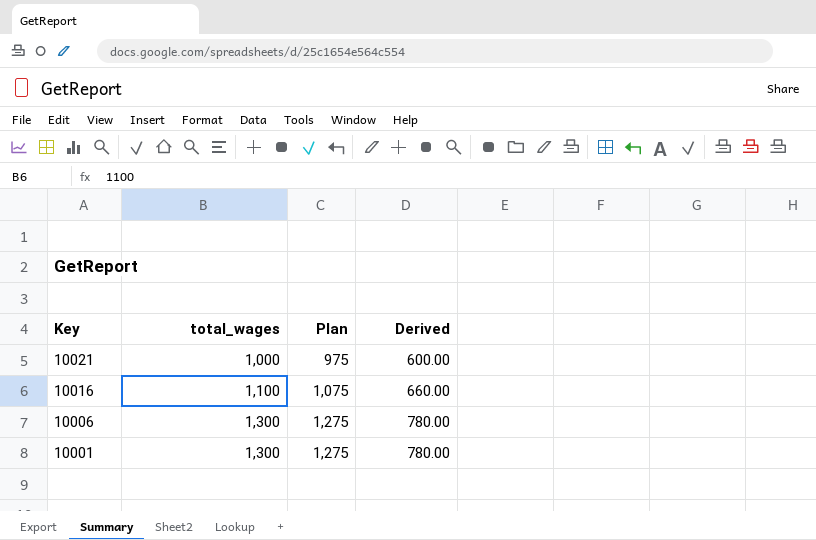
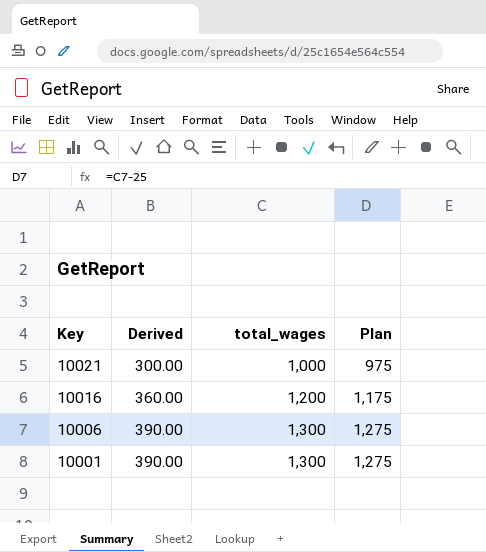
column Derived | formula: [total_wages] * 0.6 -> [total_wages] * 0.3
column Derived | position: 4 -> 2
10016 | total_wages: 1,100 -> 1,200
10016 | Plan: 1,075 -> 1,175

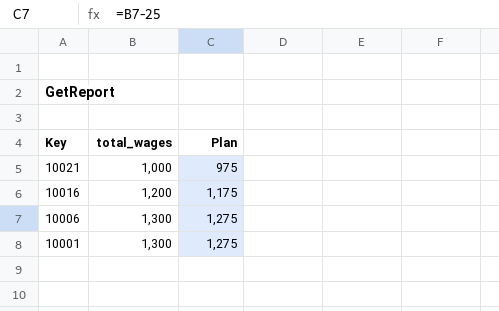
column Derived | formula: [total_wages] * 0.3 -> none

